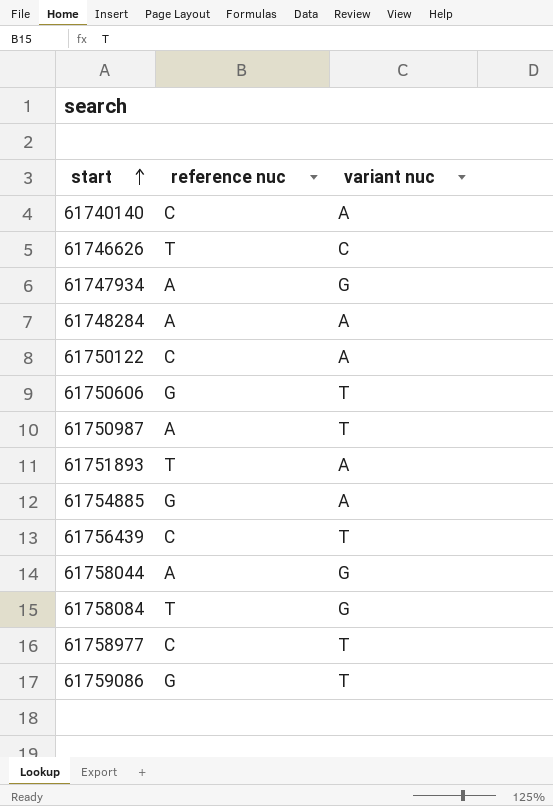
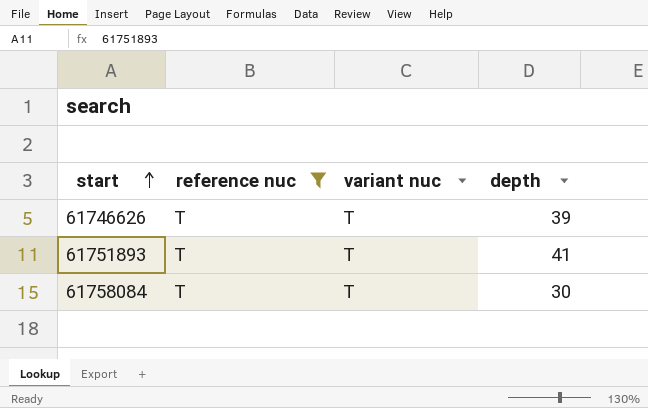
filter: none -> reference nuc = T
column depth | position: none -> 4
61746626 | variant nuc: C -> T
61751893 | variant nuc: A -> T
61758084 | variant nuc: G -> T

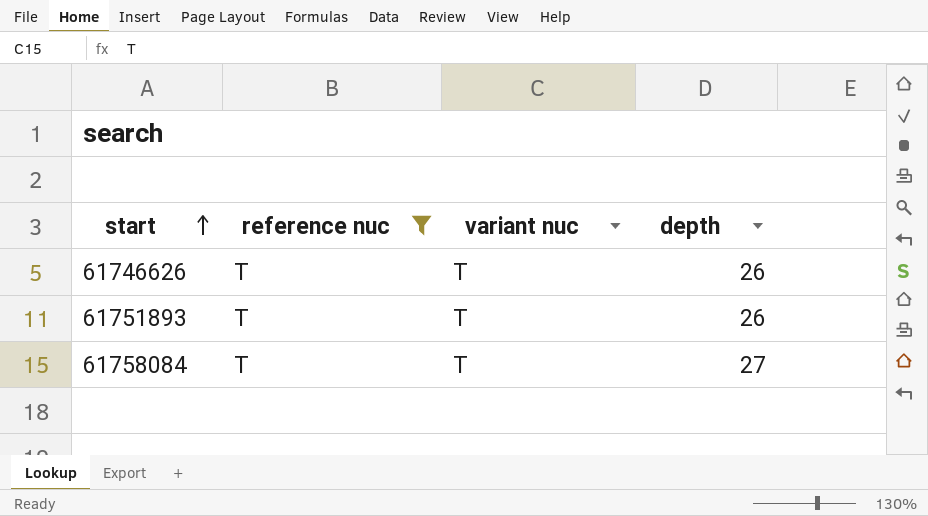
61746626 | depth: 39 -> 26
61751893 | depth: 41 -> 26
61758084 | depth: 30 -> 27

